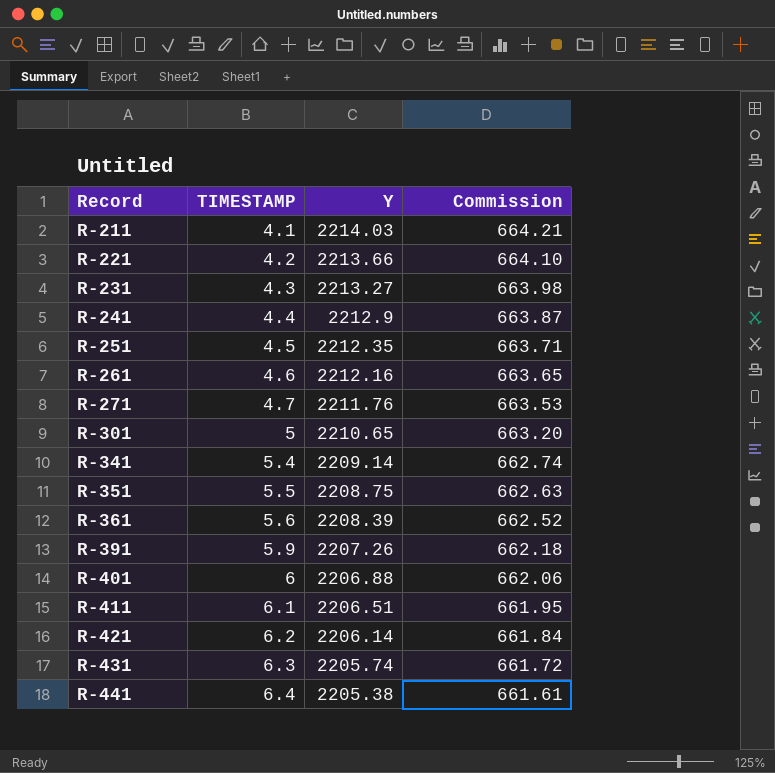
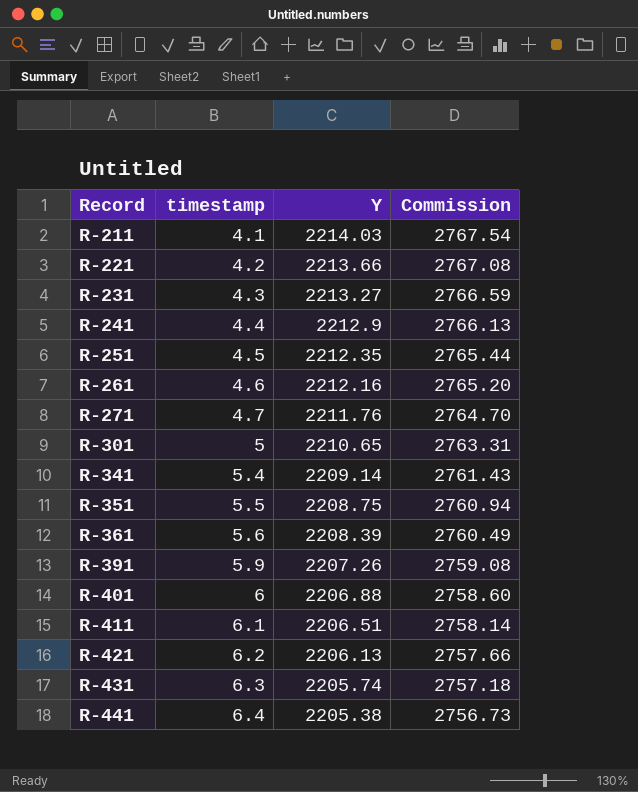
column name: TIMESTAMP -> timestamp
column Commission | formula: [Y] * 0.3 -> [Y] * 1.25
R-421 | Y: 2206.14 -> 2206.13

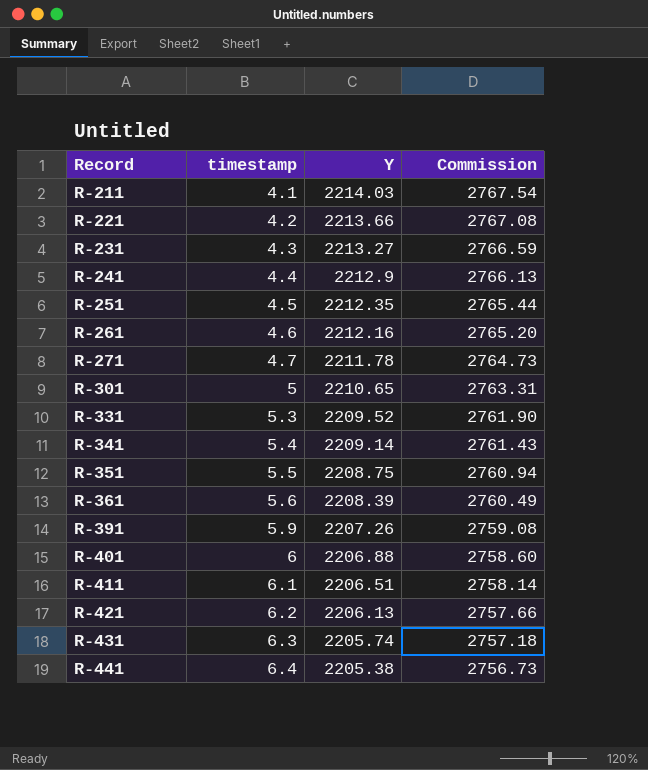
R-271 | Y: 2211.76 -> 2211.78
R-271 | Commission: 2764.70 -> 2764.73
row R-331: none -> 5.3 | 2209.52 | 2761.90

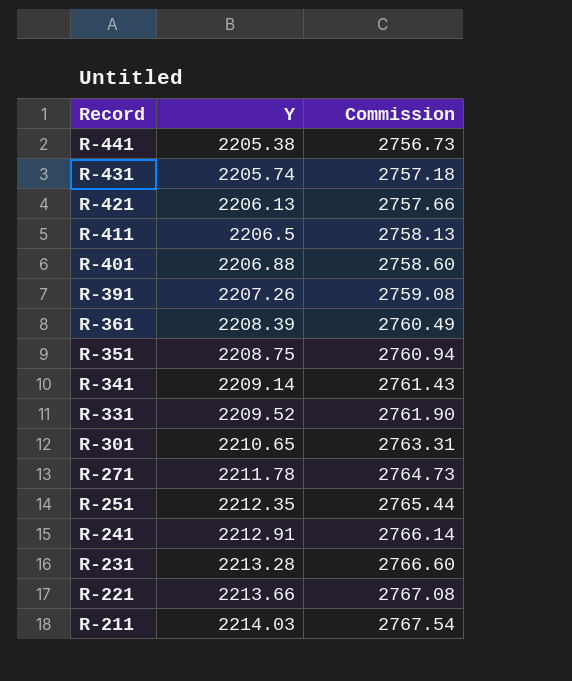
row order: Record ascending -> Record descending
column timestamp | position: 2 -> none
row R-261: 4.6 | 2212.16 | 2765.20 -> none
R-411 | Y: 2206.51 -> 2206.5
R-411 | Commission: 2758.14 -> 2758.13
R-241 | Y: 2212.9 -> 2212.91
R-241 | Commission: 2766.13 -> 2766.14
R-231 | Y: 2213.27 -> 2213.28
R-231 | Commission: 2766.59 -> 2766.60

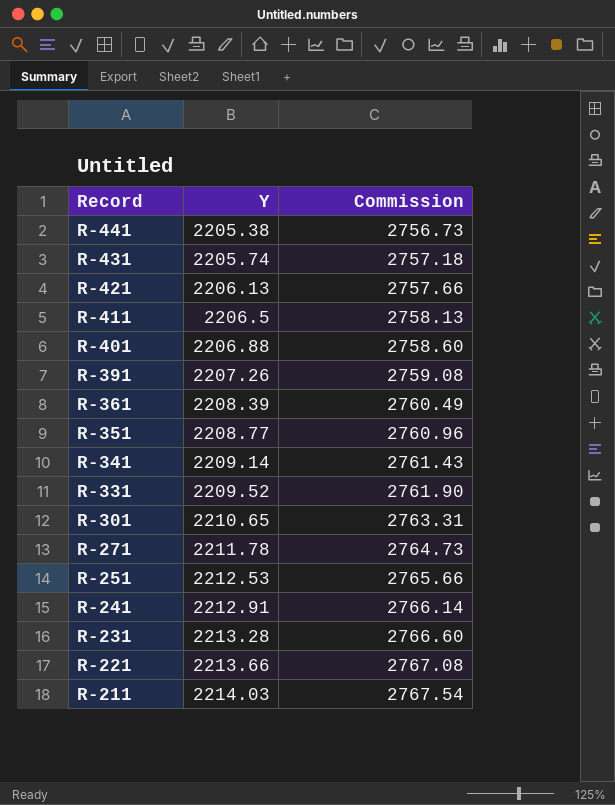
R-351 | Y: 2208.75 -> 2208.77
R-351 | Commission: 2760.94 -> 2760.96
R-251 | Y: 2212.35 -> 2212.53
R-251 | Commission: 2765.44 -> 2765.66

